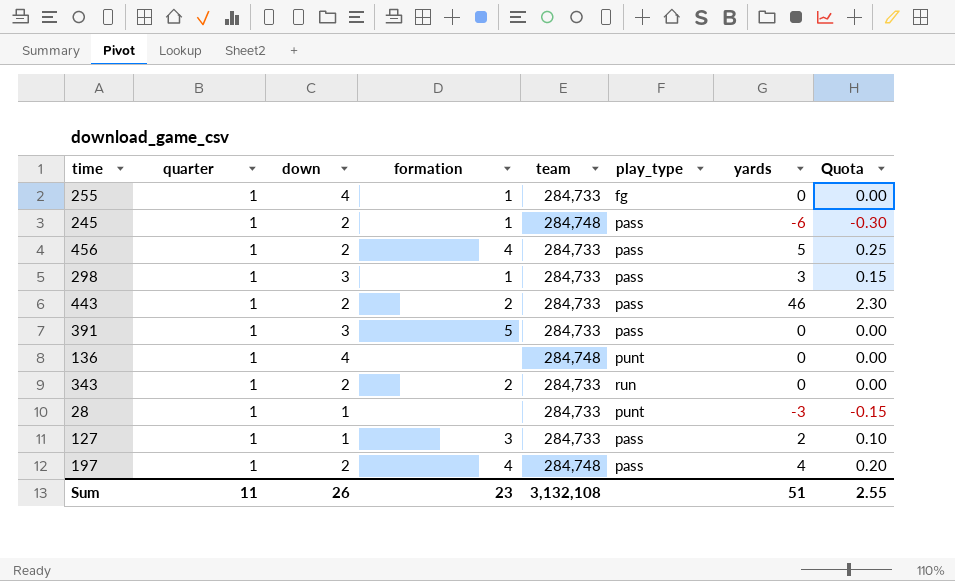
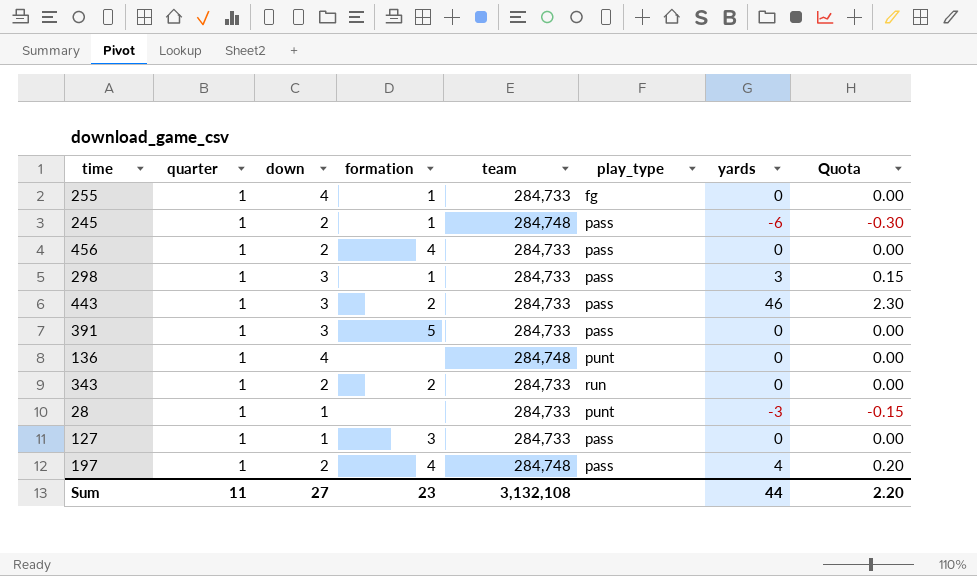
456 | yards: 5 -> 0
456 | Quota: 0.25 -> 0.00
443 | down: 2 -> 3
127 | yards: 2 -> 0
127 | Quota: 0.10 -> 0.00
Sum | down: 26 -> 27
Sum | yards: 51 -> 44
Sum | Quota: 2.55 -> 2.20

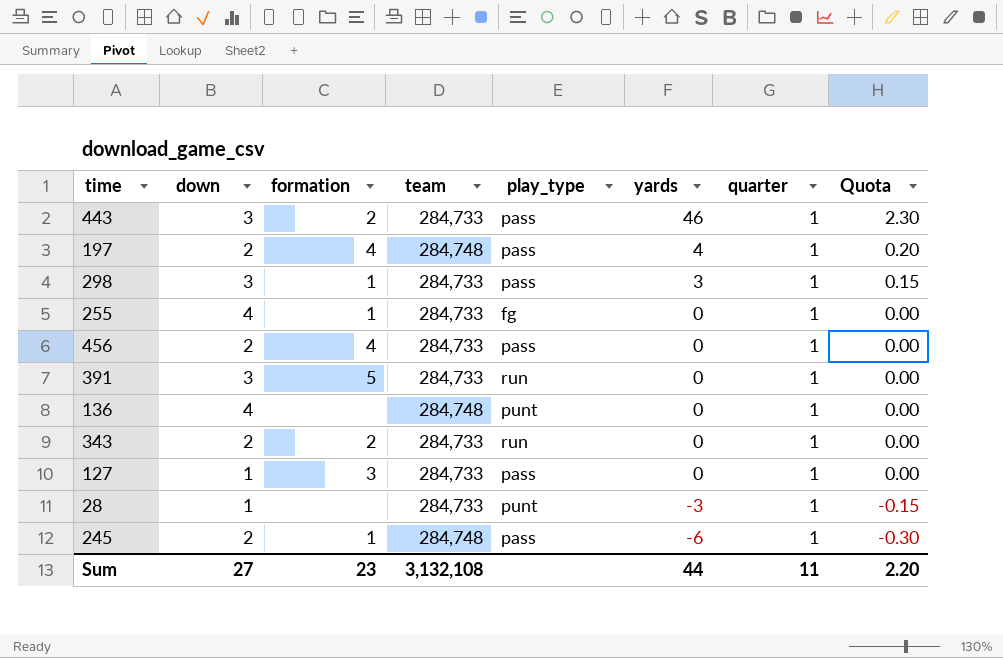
row order: none -> yards descending
column quarter | position: 2 -> 7
391 | play_type: pass -> run

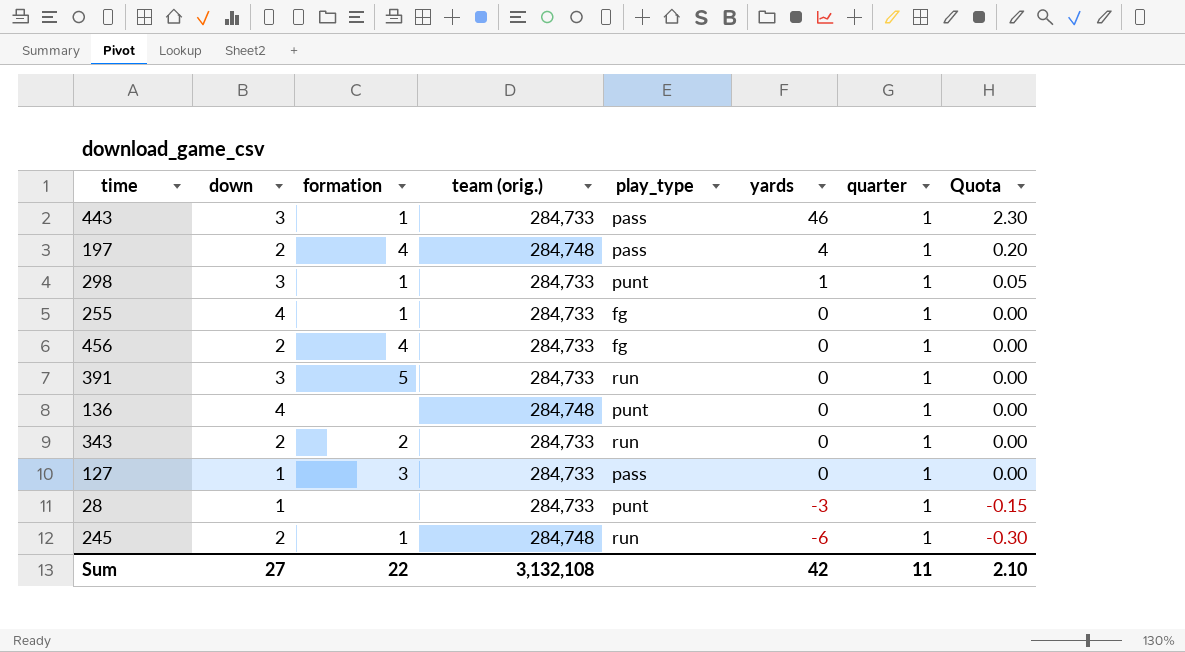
column name: team -> team (orig.)
443 | formation: 2 -> 1
298 | play_type: pass -> punt
298 | yards: 3 -> 1
298 | Quota: 0.15 -> 0.05
456 | play_type: pass -> fg
245 | play_type: pass -> run
Sum | formation: 23 -> 22
Sum | yards: 44 -> 42
Sum | Quota: 2.20 -> 2.10

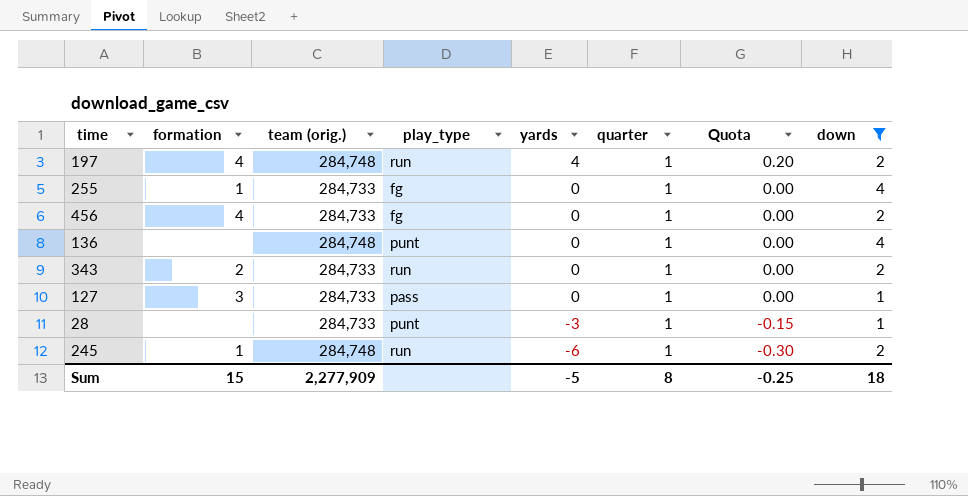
filter: none -> down != 3
column down | position: 2 -> 8
197 | play_type: pass -> run
Sum | formation: 22 -> 15
Sum | team (orig.): 3,132,108 -> 2,277,909
Sum | yards: 42 -> -5
Sum | quarter: 11 -> 8
Sum | Quota: 2.10 -> -0.25
Sum | down: 27 -> 18

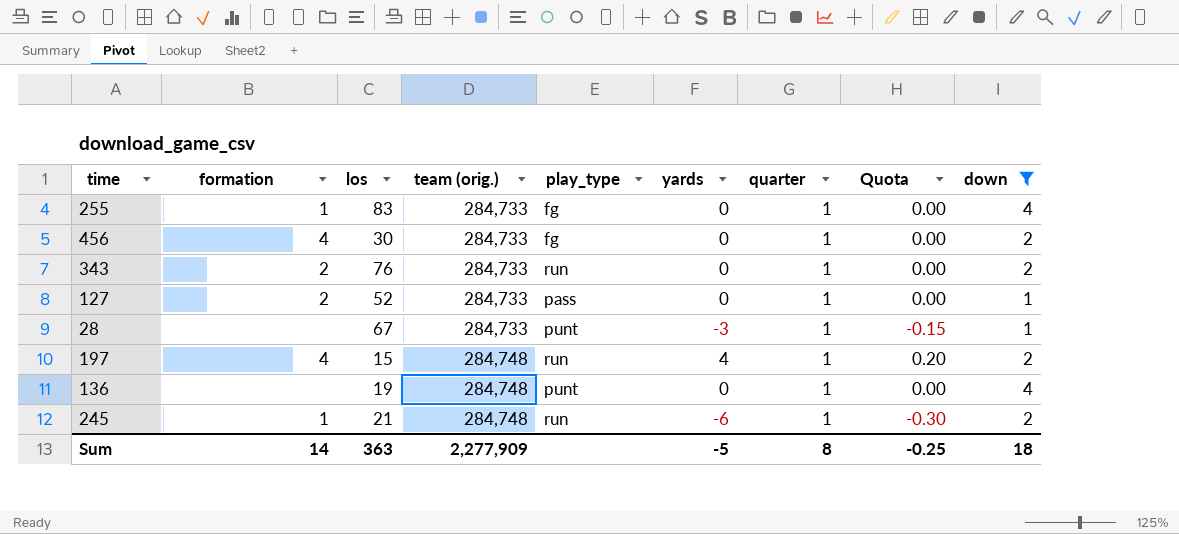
row order: yards descending -> team (orig.) ascending
column los | position: none -> 3
127 | formation: 3 -> 2
Sum | formation: 15 -> 14

